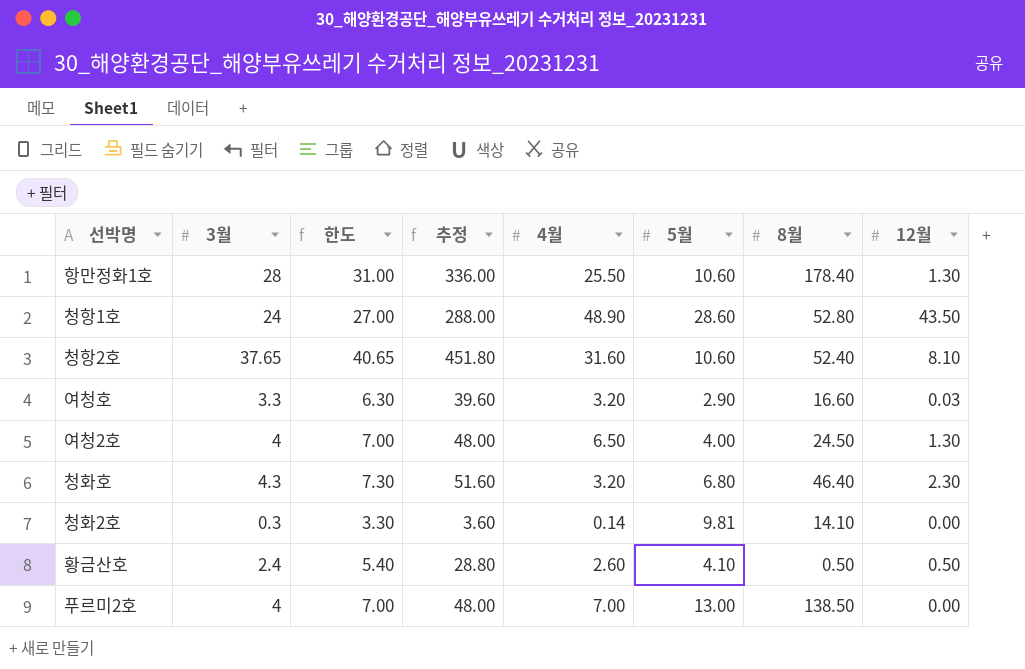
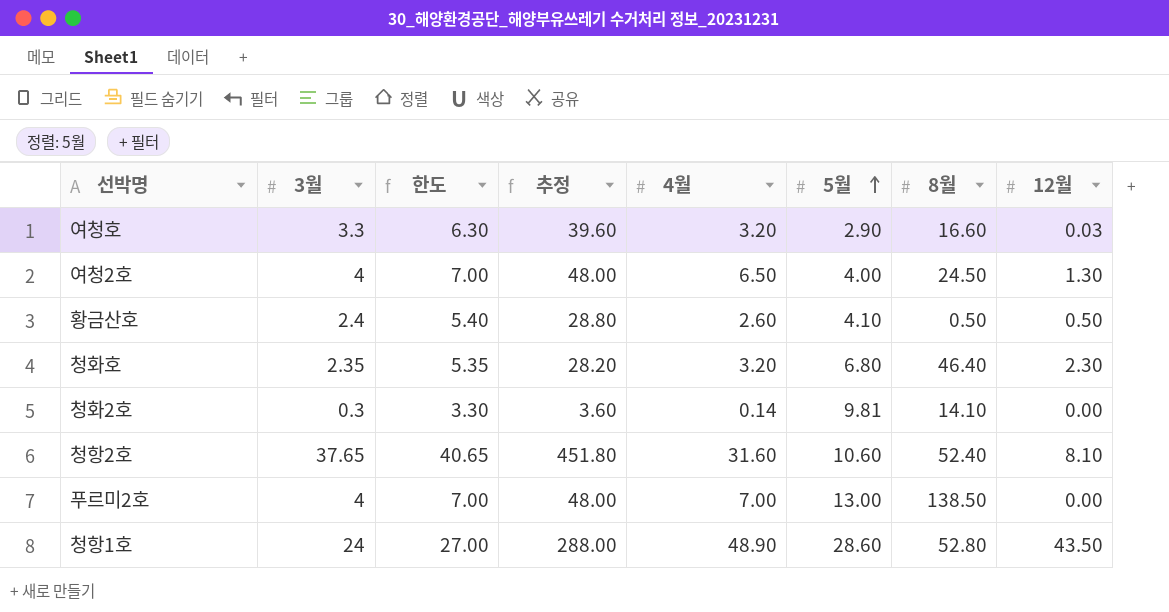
row order: none -> 5월 ascending
row 항만정화1호: 28 | 31.00 | 336.00 | 25.50 | 10.60 | 178.40 | 1.30 -> none
청화호 | 3월: 4.3 -> 2.35
청화호 | 한도: 7.30 -> 5.35
청화호 | 추정: 51.60 -> 28.20

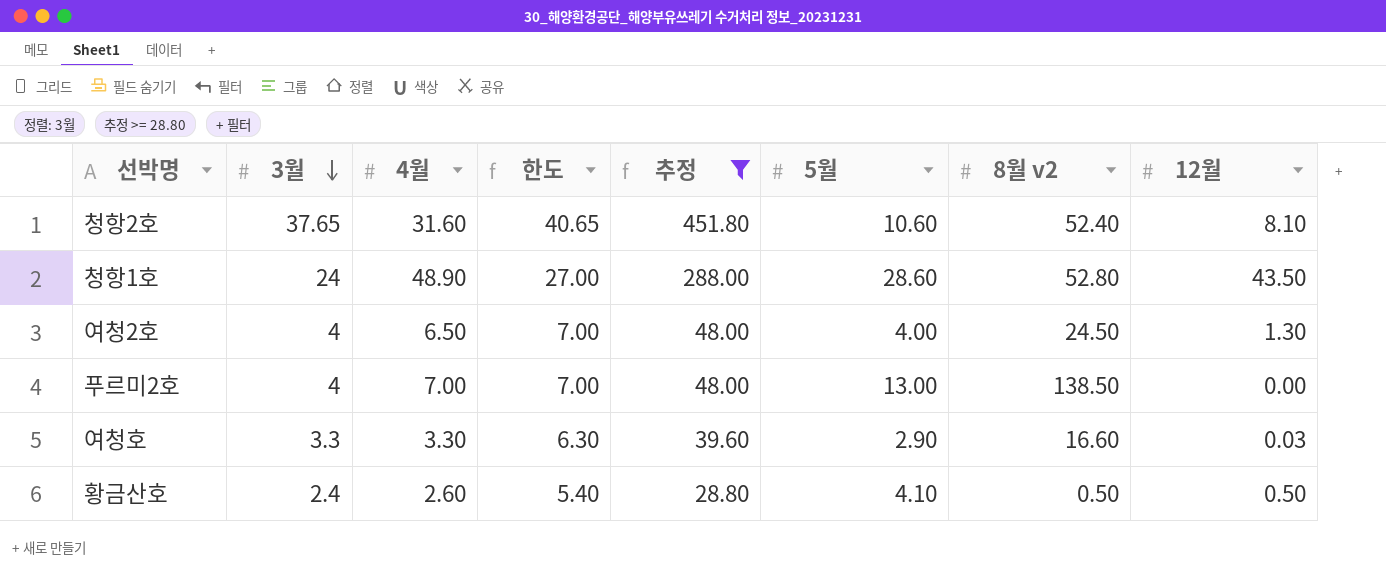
filter: none -> 추정 >= 28.80
row order: 5월 ascending -> 3월 descending
column 4월 | position: 5 -> 3
column name: 8월 -> 8월 v2
여청호 | 4월: 3.20 -> 3.30

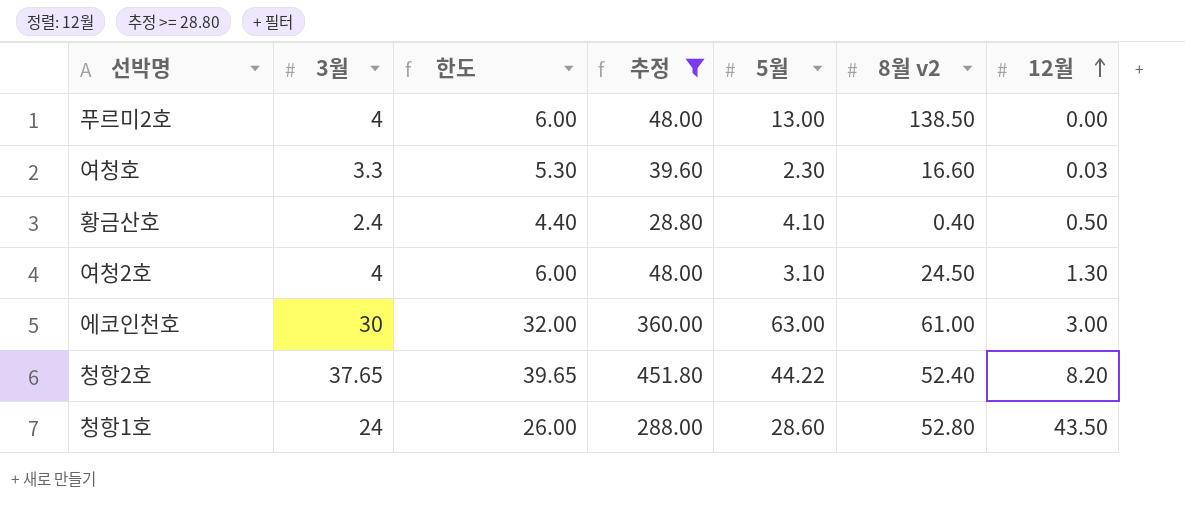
row order: 3월 descending -> 12월 ascending
column 4월 | position: 3 -> none
column 한도 | formula: [3월] + 3 -> [3월] + 2
여청호 | 5월: 2.90 -> 2.30
황금산호 | 8월 v2: 0.50 -> 0.40
여청2호 | 5월: 4.00 -> 3.10
row 에코인천호: none -> 30 | 32.00 | 360.00 | 63.00 | 61.00 | 3.00
청항2호 | 5월: 10.60 -> 44.22
청항2호 | 12월: 8.10 -> 8.20

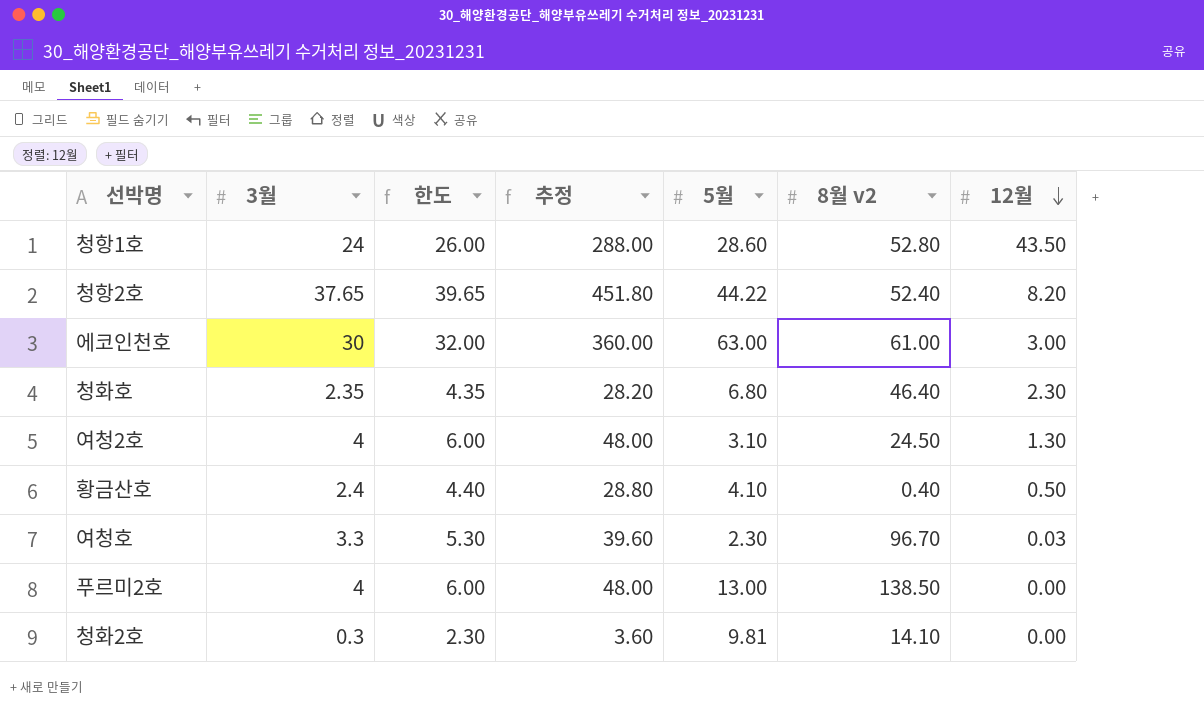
filter: 추정 >= 28.80 -> none
row order: 12월 ascending -> 12월 descending
여청호 | 8월 v2: 16.60 -> 96.70

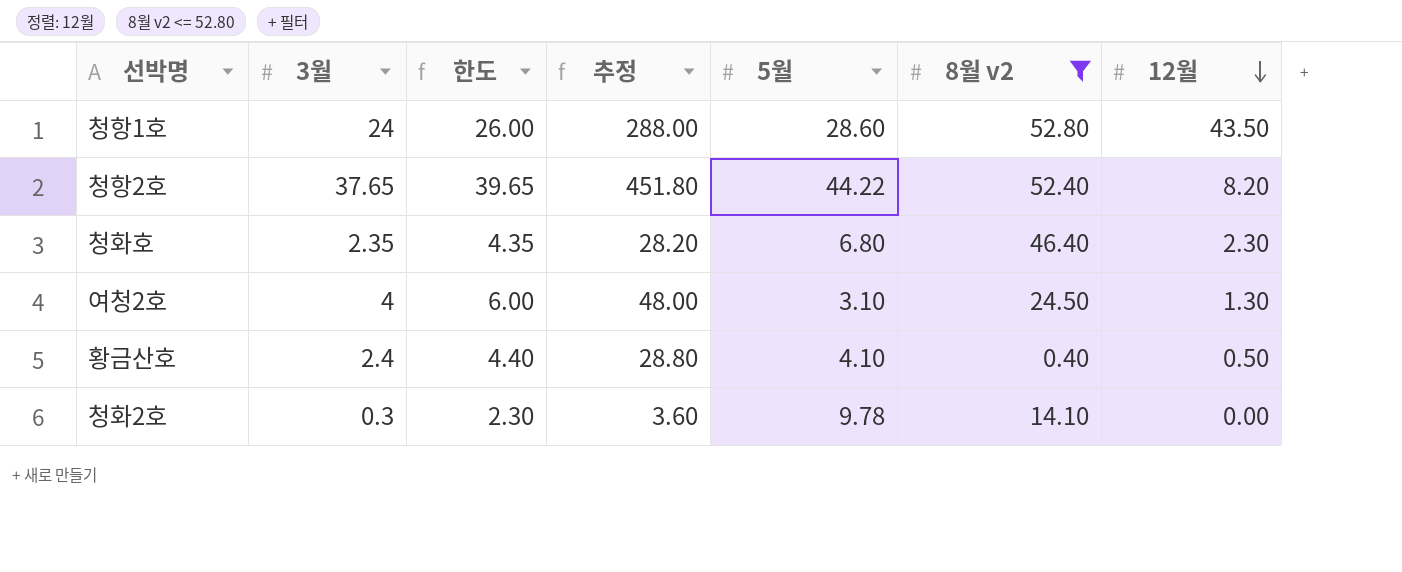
filter: none -> 8월 v2 <= 52.80
청화2호 | 5월: 9.81 -> 9.78

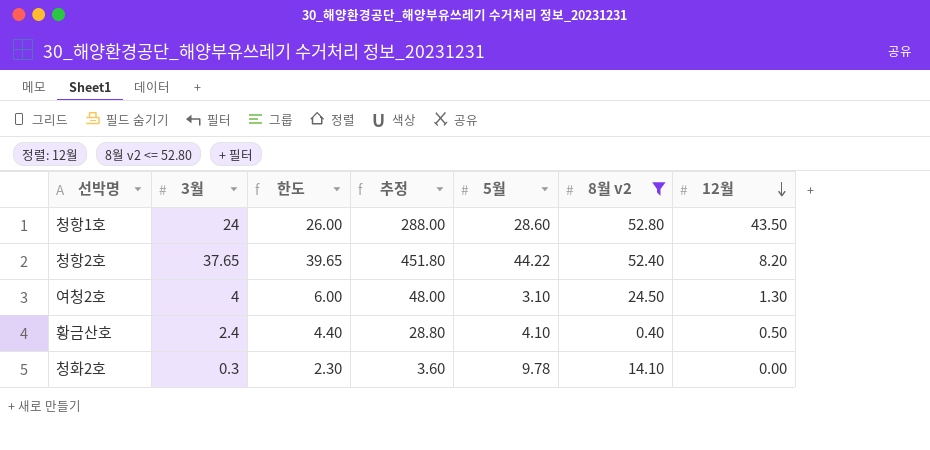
row 청화호: 2.35 | 4.35 | 28.20 | 6.80 | 46.40 | 2.30 -> none

